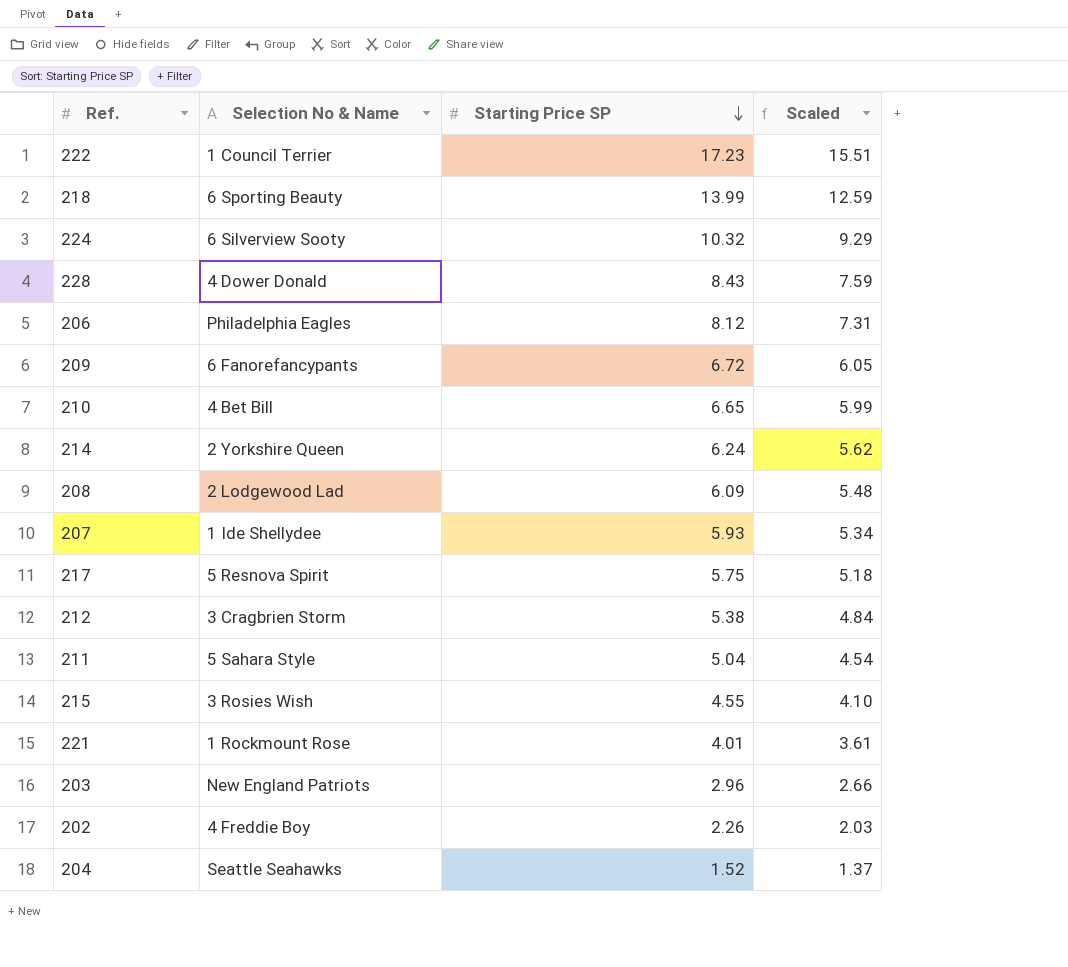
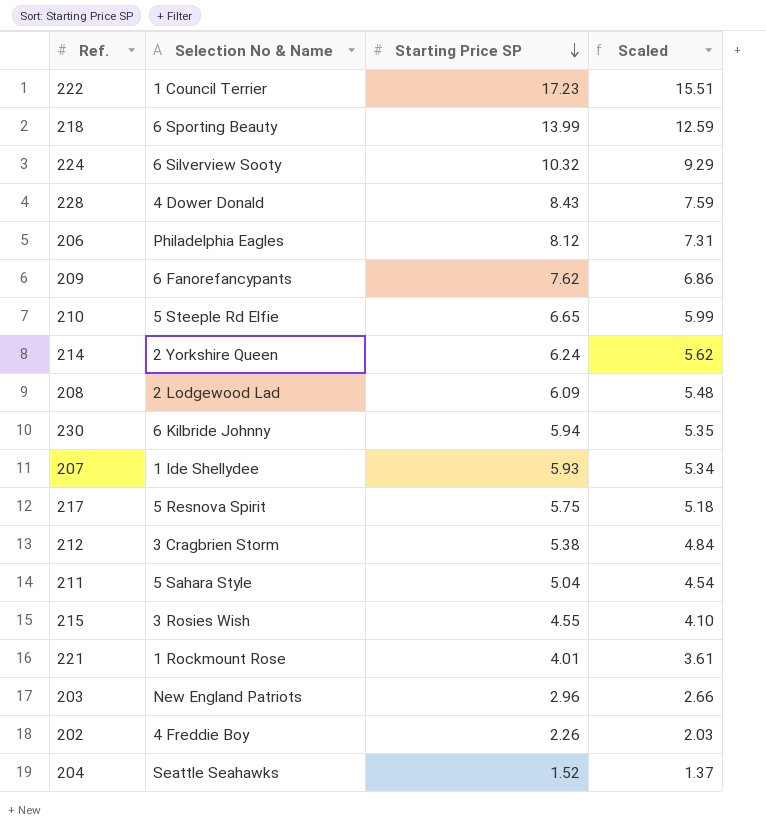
209 | Starting Price SP: 6.72 -> 7.62
209 | Scaled: 6.05 -> 6.86
210 | Selection No & Name: 4 Bet Bill -> 5 Steeple Rd Elfie
row 230: none -> 6 Kilbride Johnny | 5.94 | 5.35

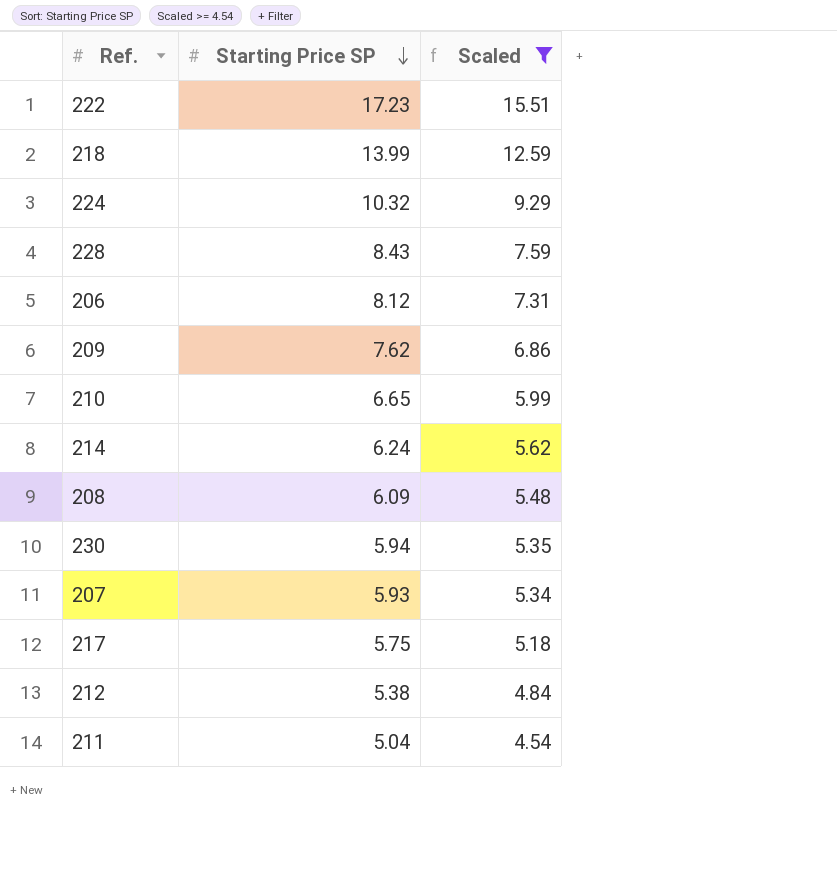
filter: none -> Scaled >= 4.54
column Selection No & Name | position: 2 -> none

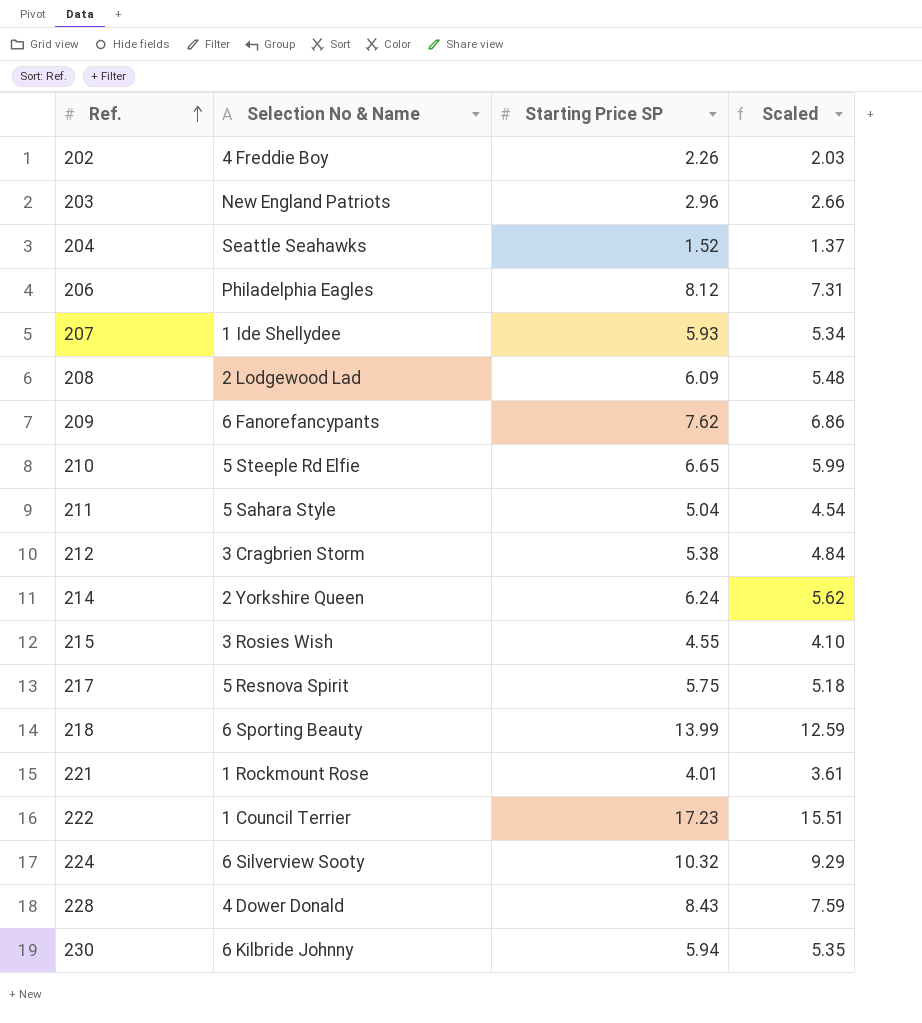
filter: Scaled >= 4.54 -> none
row order: Starting Price SP descending -> Ref. ascending
column Selection No & Name | position: none -> 2

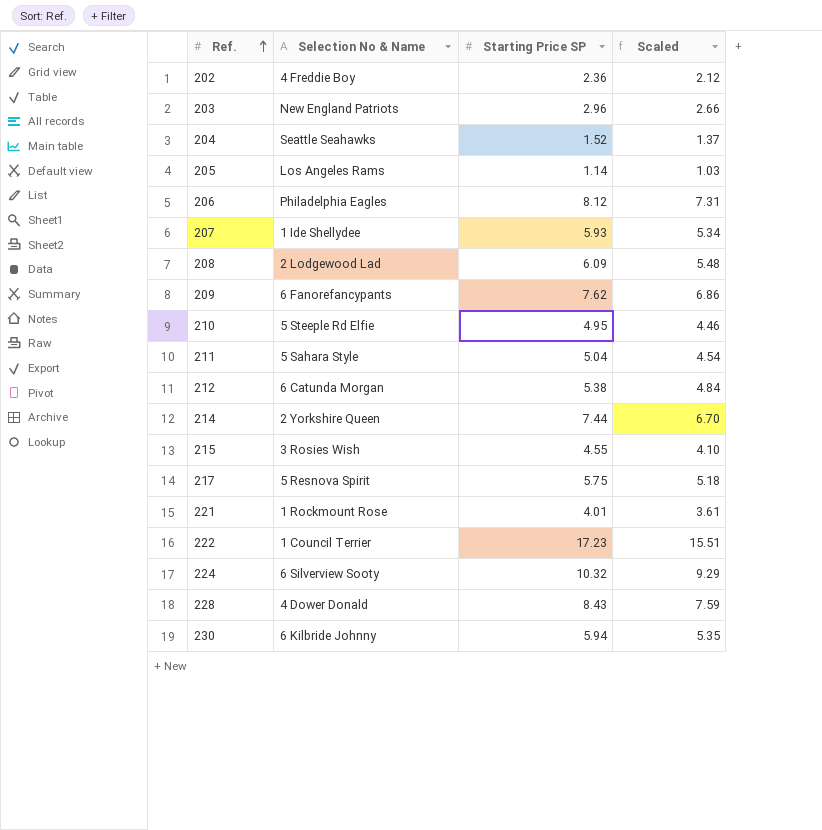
row 218: 6 Sporting Beauty | 13.99 | 12.59 -> none
202 | Starting Price SP: 2.26 -> 2.36
202 | Scaled: 2.03 -> 2.12
row 205: none -> Los Angeles Rams | 1.14 | 1.03
210 | Starting Price SP: 6.65 -> 4.95
210 | Scaled: 5.99 -> 4.46
212 | Selection No & Name: 3 Cragbrien Storm -> 6 Catunda Morgan
214 | Starting Price SP: 6.24 -> 7.44
214 | Scaled: 5.62 -> 6.70

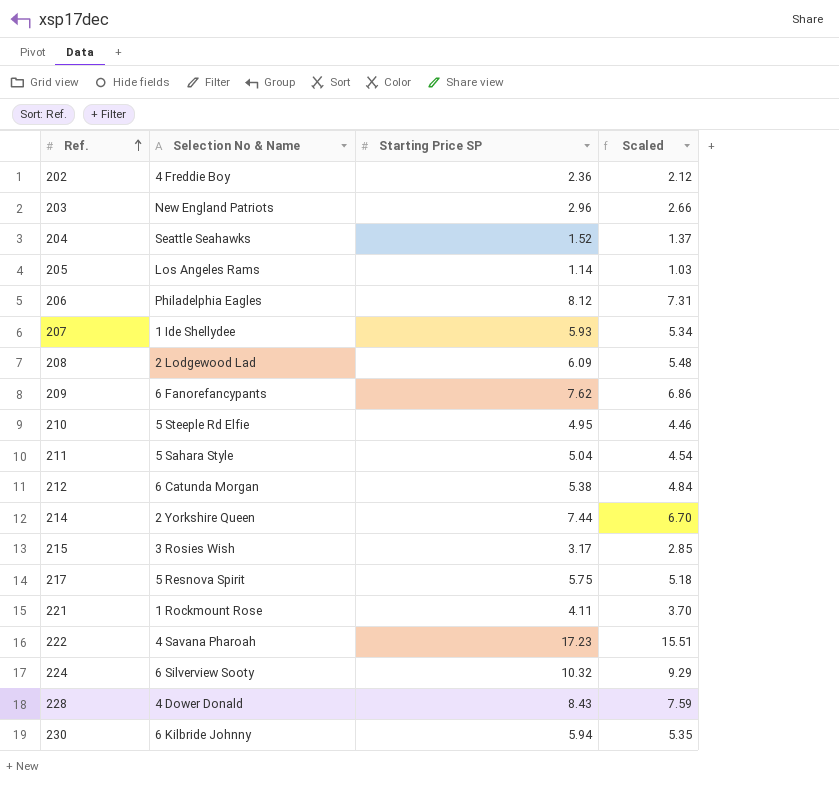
215 | Starting Price SP: 4.55 -> 3.17
215 | Scaled: 4.10 -> 2.85
221 | Starting Price SP: 4.01 -> 4.11
221 | Scaled: 3.61 -> 3.70
222 | Selection No & Name: 1 Council Terrier -> 4 Savana Pharoah

